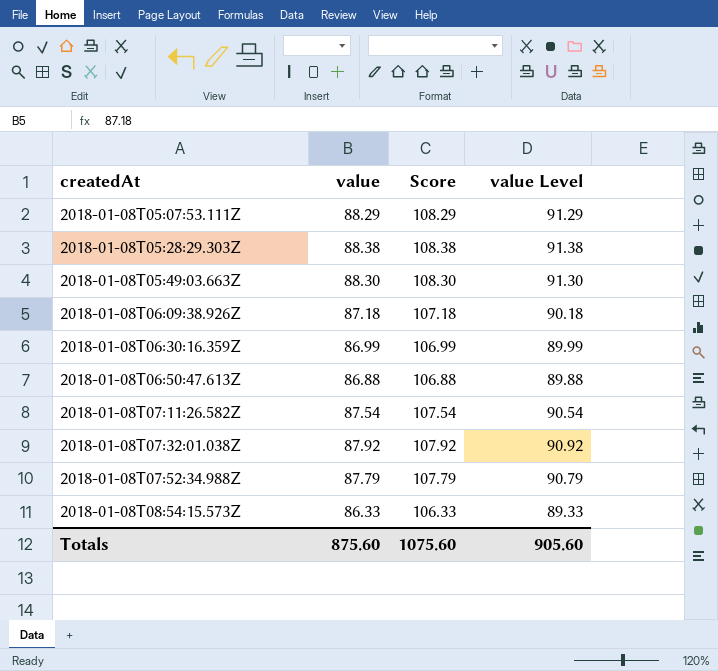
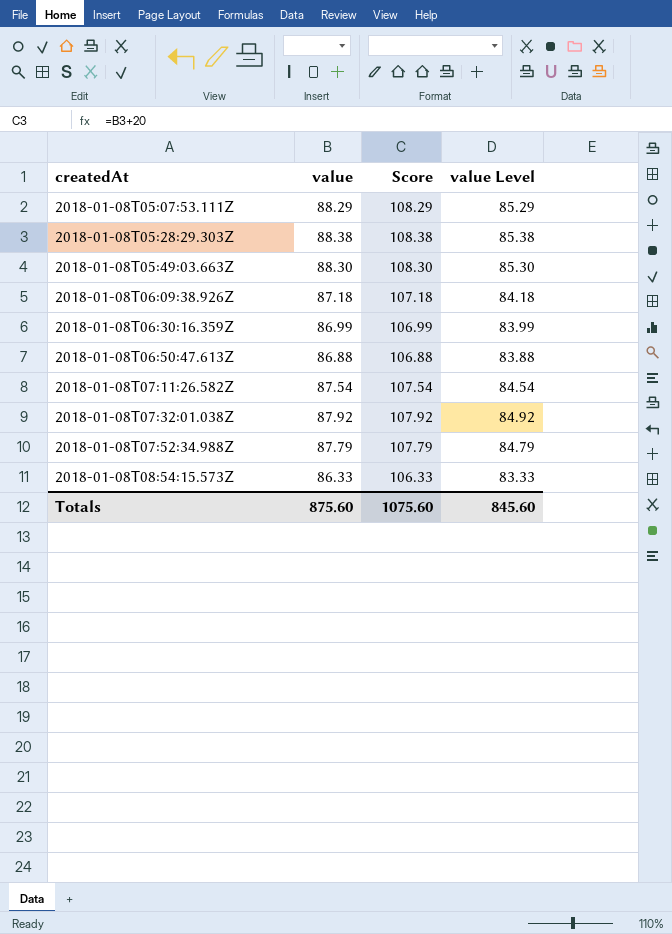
column value Level | formula: [value] + 3 -> [value] - 3
Totals | value Level: 905.60 -> 845.60

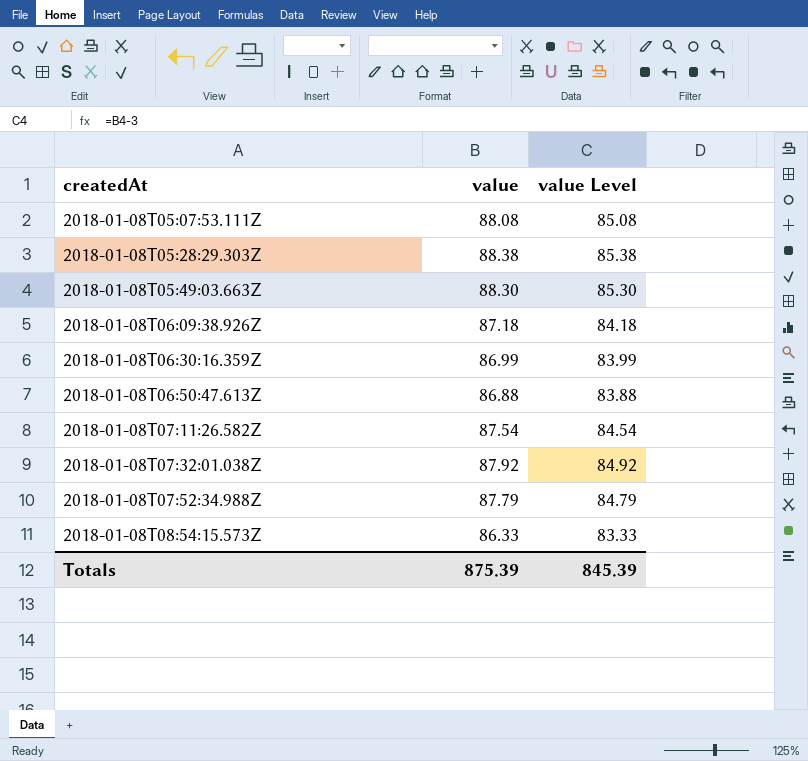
column Score | formula: [value] + 20 -> none
2018-01-08T05:07:53.111Z | value: 88.29 -> 88.08
2018-01-08T05:07:53.111Z | value Level: 85.29 -> 85.08
Totals | value: 875.60 -> 875.39
Totals | value Level: 845.60 -> 845.39

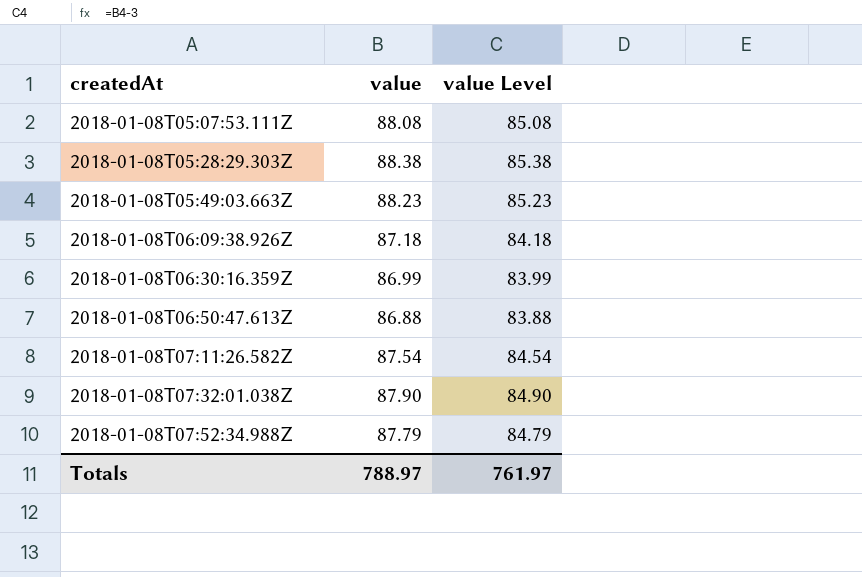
row 2018-01-08T08:54:15.573Z: 86.33 | 83.33 -> none
2018-01-08T05:49:03.663Z | value: 88.30 -> 88.23
2018-01-08T05:49:03.663Z | value Level: 85.30 -> 85.23
2018-01-08T07:32:01.038Z | value: 87.92 -> 87.90
2018-01-08T07:32:01.038Z | value Level: 84.92 -> 84.90
Totals | value: 875.39 -> 788.97
Totals | value Level: 845.39 -> 761.97

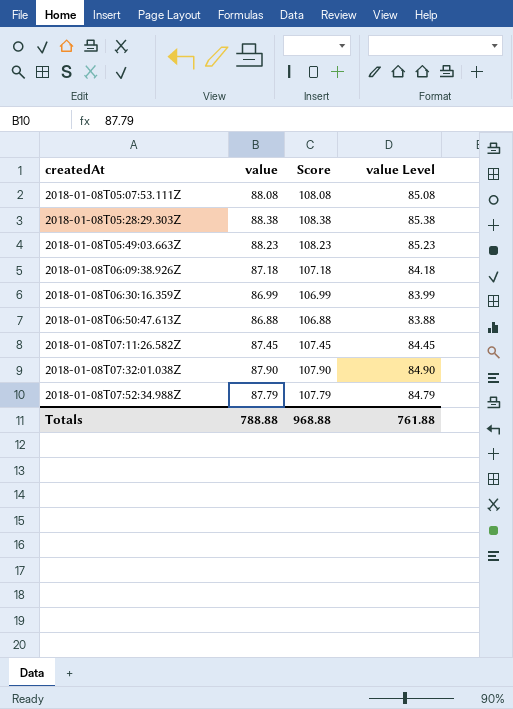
column Score | formula: none -> [value] + 20
2018-01-08T07:11:26.582Z | value: 87.54 -> 87.45
2018-01-08T07:11:26.582Z | value Level: 84.54 -> 84.45
Totals | value: 788.97 -> 788.88
Totals | value Level: 761.97 -> 761.88

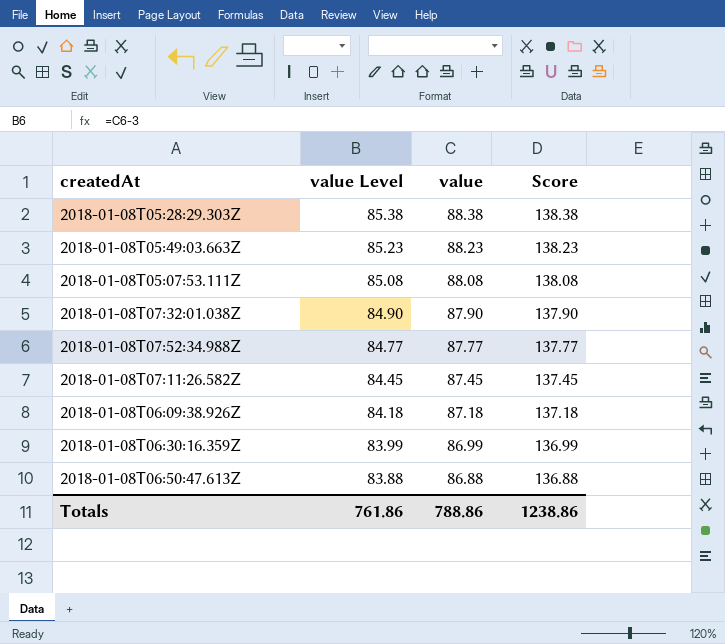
row order: createdAt ascending -> value Level descending
column value Level | position: 4 -> 2
column Score | formula: [value] + 20 -> [value] + 50
2018-01-08T07:52:34.988Z | value Level: 84.79 -> 84.77
2018-01-08T07:52:34.988Z | value: 87.79 -> 87.77
Totals | value Level: 761.88 -> 761.86
Totals | value: 788.88 -> 788.86
Totals | Score: 968.88 -> 1238.86

